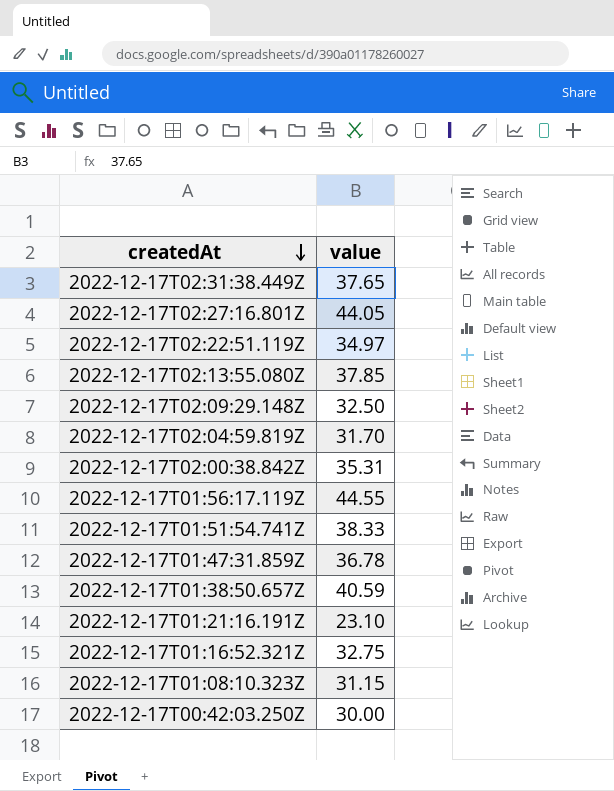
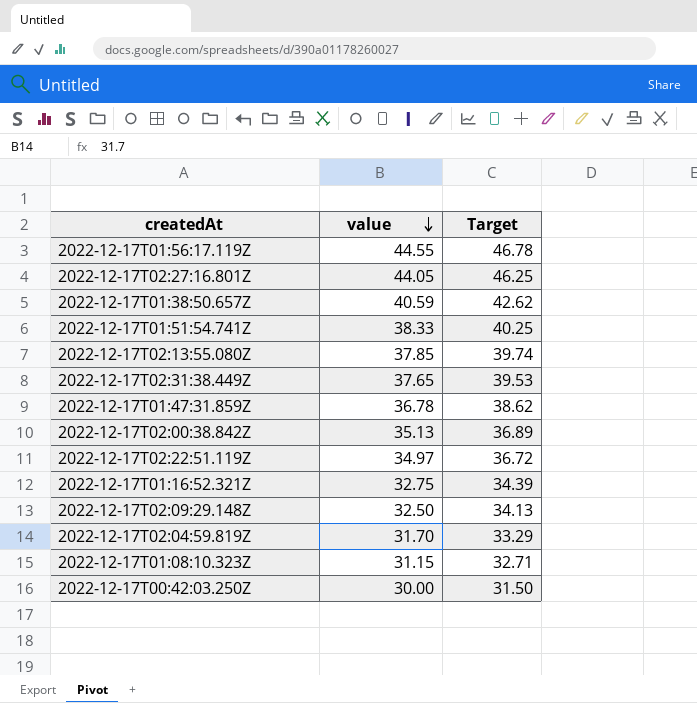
row order: createdAt descending -> value descending
column Target | formula: none -> [value] * 1.05
row 2022-12-17T01:21:16.191Z: 23.10 -> none
2022-12-17T02:00:38.842Z | value: 35.31 -> 35.13

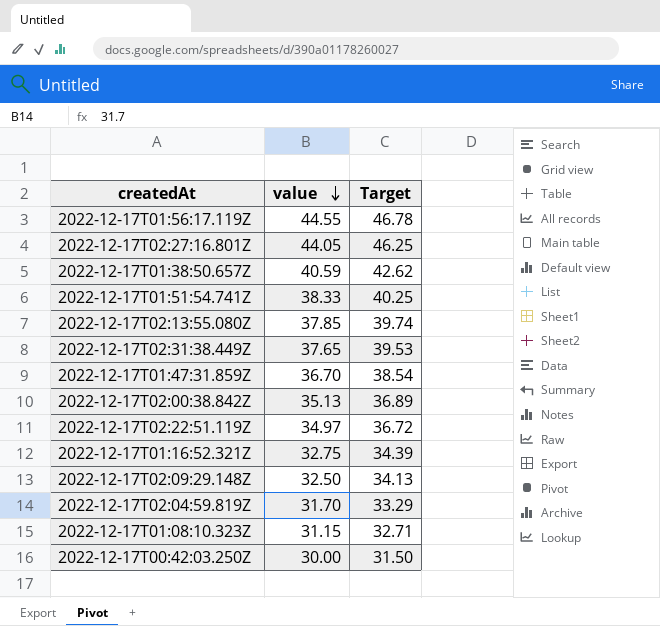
2022-12-17T01:47:31.859Z | value: 36.78 -> 36.70
2022-12-17T01:47:31.859Z | Target: 38.62 -> 38.54

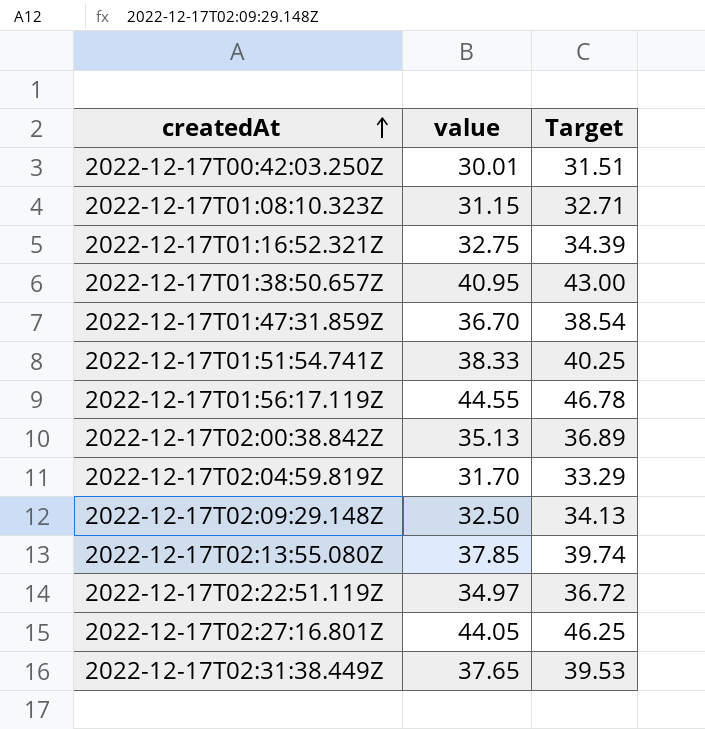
row order: value descending -> createdAt ascending
2022-12-17T00:42:03.250Z | value: 30.00 -> 30.01
2022-12-17T00:42:03.250Z | Target: 31.50 -> 31.51
2022-12-17T01:38:50.657Z | value: 40.59 -> 40.95
2022-12-17T01:38:50.657Z | Target: 42.62 -> 43.00

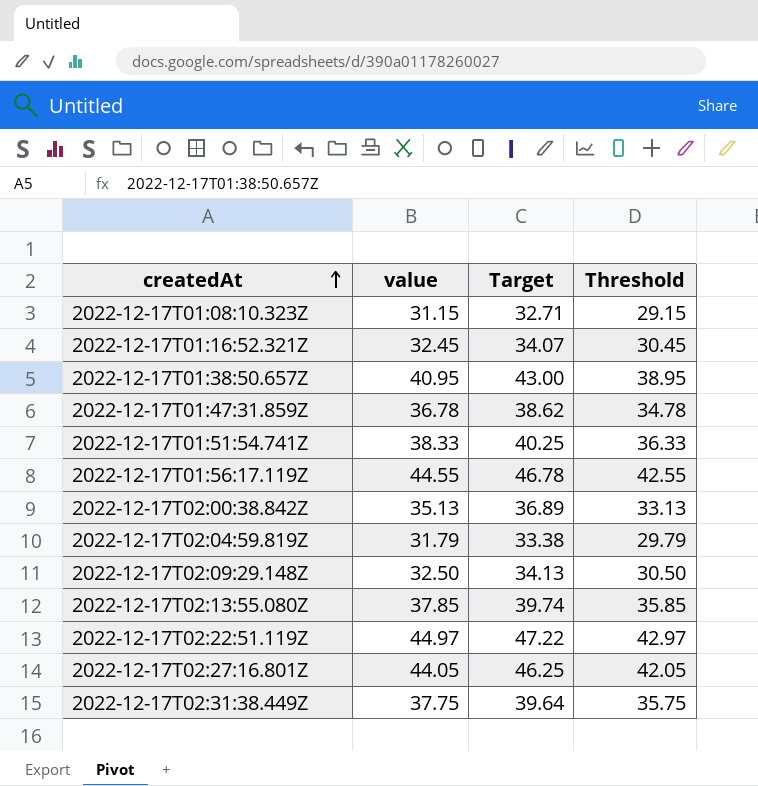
column Threshold | formula: none -> [value] - 2
row 2022-12-17T00:42:03.250Z: 30.01 | 31.51 -> none
2022-12-17T01:16:52.321Z | value: 32.75 -> 32.45
2022-12-17T01:16:52.321Z | Target: 34.39 -> 34.07
2022-12-17T01:47:31.859Z | value: 36.70 -> 36.78
2022-12-17T01:47:31.859Z | Target: 38.54 -> 38.62
2022-12-17T02:04:59.819Z | value: 31.70 -> 31.79
2022-12-17T02:04:59.819Z | Target: 33.29 -> 33.38
2022-12-17T02:22:51.119Z | value: 34.97 -> 44.97
2022-12-17T02:22:51.119Z | Target: 36.72 -> 47.22
2022-12-17T02:31:38.449Z | value: 37.65 -> 37.75
2022-12-17T02:31:38.449Z | Target: 39.53 -> 39.64

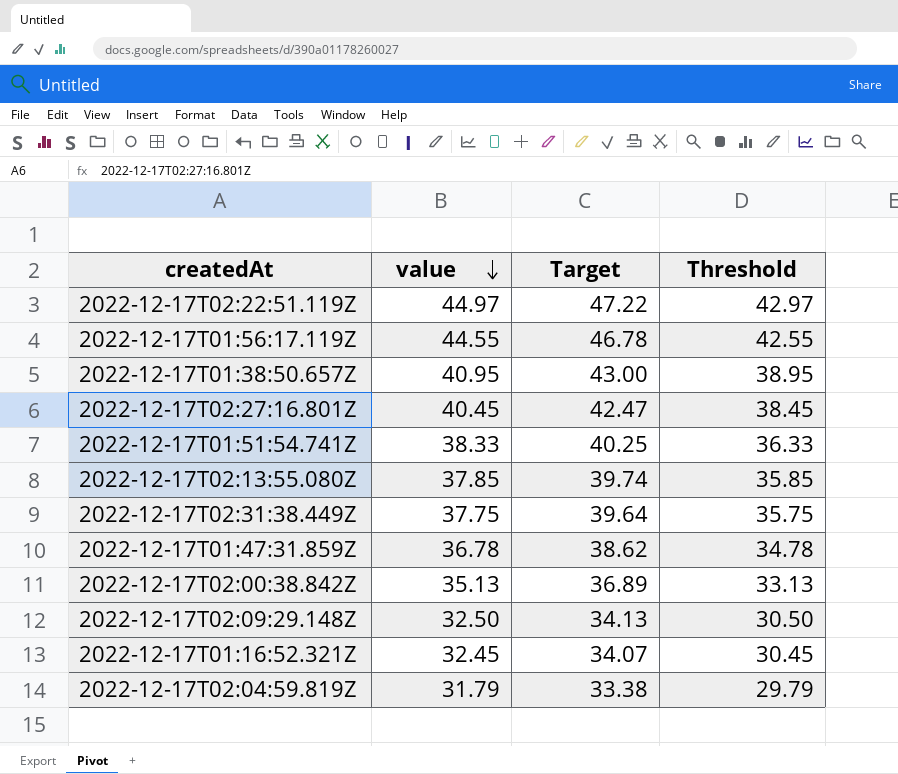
row order: createdAt ascending -> value descending
row 2022-12-17T01:08:10.323Z: 31.15 | 32.71 | 29.15 -> none
2022-12-17T02:27:16.801Z | value: 44.05 -> 40.45
2022-12-17T02:27:16.801Z | Target: 46.25 -> 42.47
2022-12-17T02:27:16.801Z | Threshold: 42.05 -> 38.45

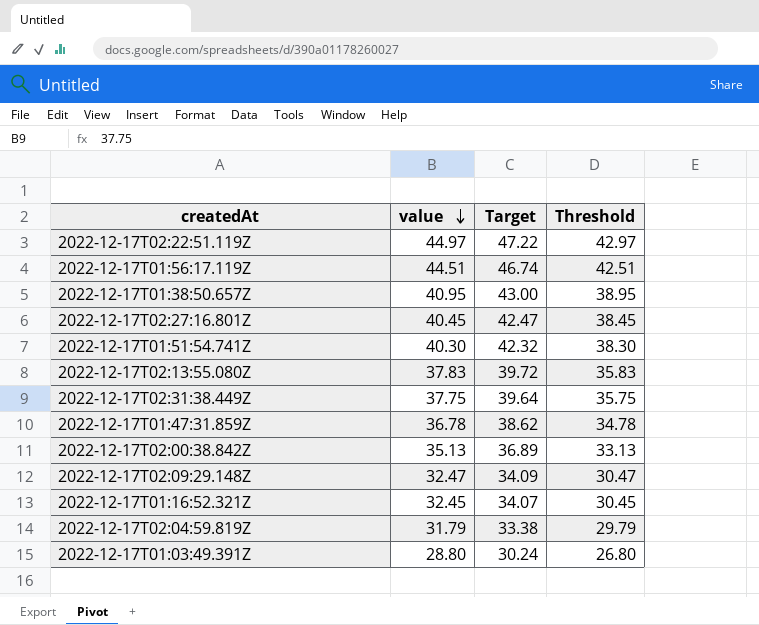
2022-12-17T01:56:17.119Z | value: 44.55 -> 44.51
2022-12-17T01:56:17.119Z | Target: 46.78 -> 46.74
2022-12-17T01:56:17.119Z | Threshold: 42.55 -> 42.51
2022-12-17T01:51:54.741Z | value: 38.33 -> 40.30
2022-12-17T01:51:54.741Z | Target: 40.25 -> 42.32
2022-12-17T01:51:54.741Z | Threshold: 36.33 -> 38.30
2022-12-17T02:13:55.080Z | value: 37.85 -> 37.83
2022-12-17T02:13:55.080Z | Target: 39.74 -> 39.72
2022-12-17T02:13:55.080Z | Threshold: 35.85 -> 35.83
2022-12-17T02:09:29.148Z | value: 32.50 -> 32.47
2022-12-17T02:09:29.148Z | Target: 34.13 -> 34.09
2022-12-17T02:09:29.148Z | Threshold: 30.50 -> 30.47
row 2022-12-17T01:03:49.391Z: none -> 28.80 | 30.24 | 26.80

